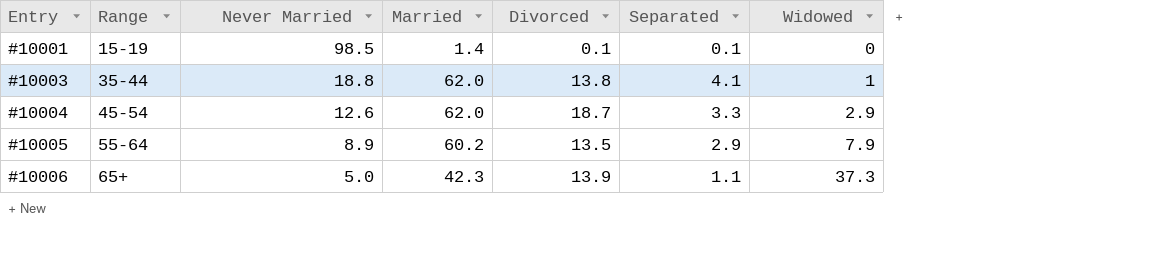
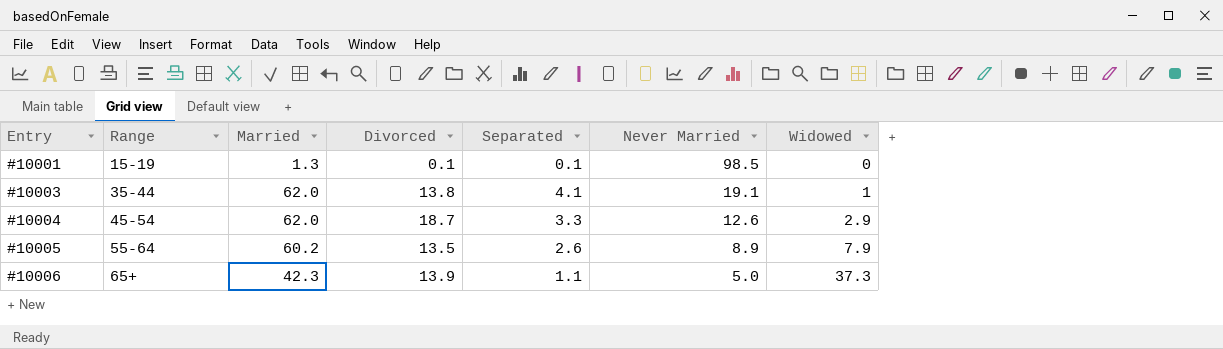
column Never Married | position: 3 -> 6
#10001 | Married: 1.4 -> 1.3
#10003 | Never Married: 18.8 -> 19.1
#10005 | Separated: 2.9 -> 2.6

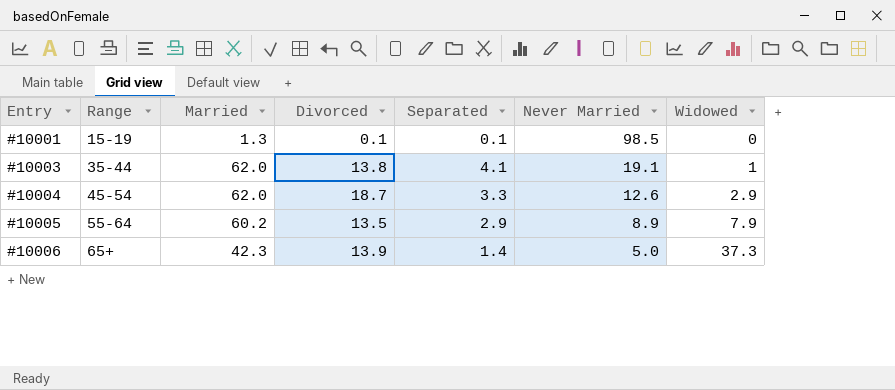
#10005 | Separated: 2.6 -> 2.9
#10006 | Separated: 1.1 -> 1.4

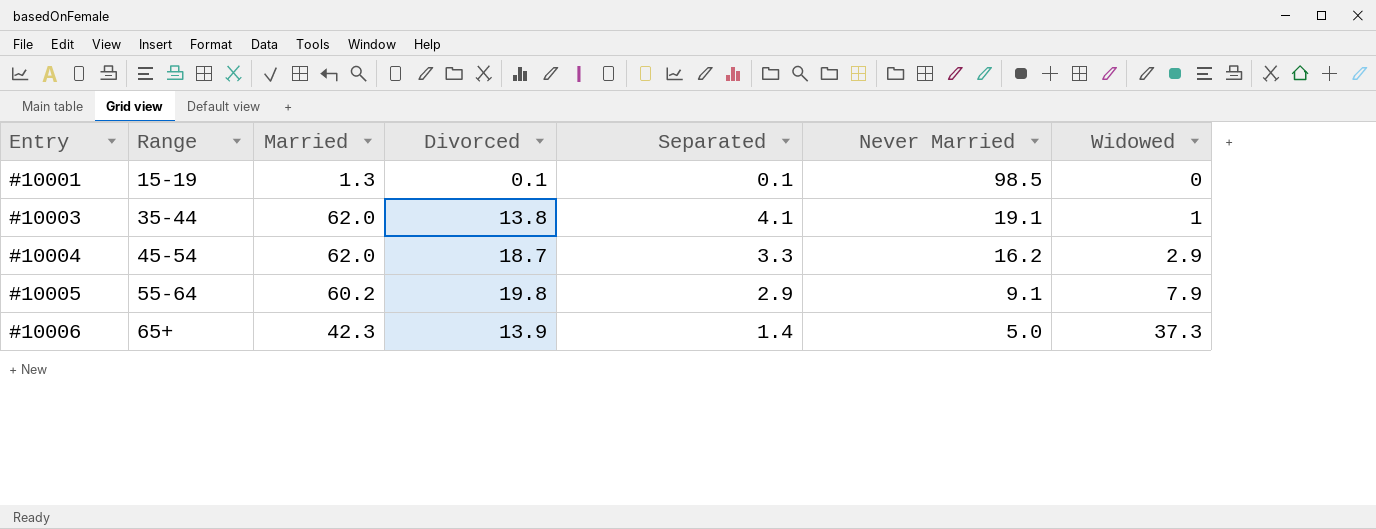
#10004 | Never Married: 12.6 -> 16.2
#10005 | Divorced: 13.5 -> 19.8
#10005 | Never Married: 8.9 -> 9.1

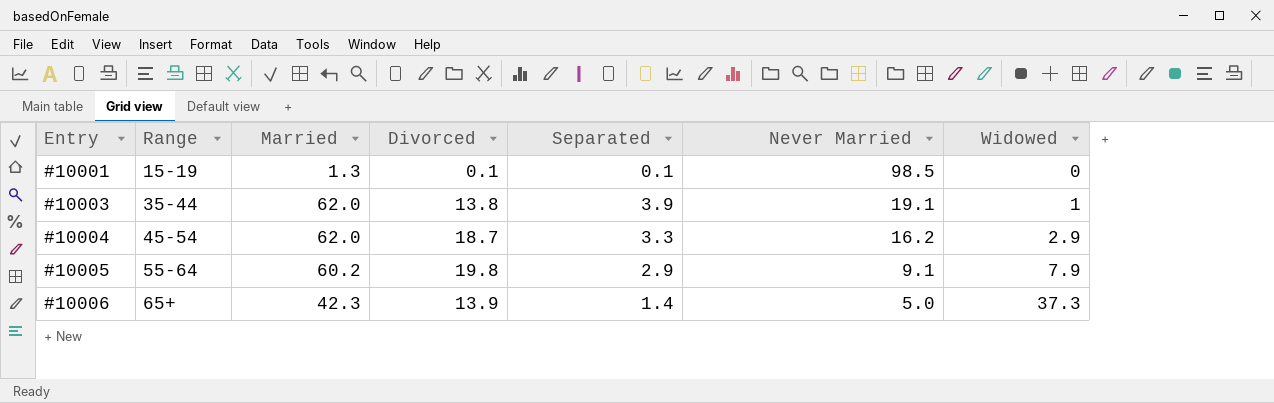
#10003 | Separated: 4.1 -> 3.9

